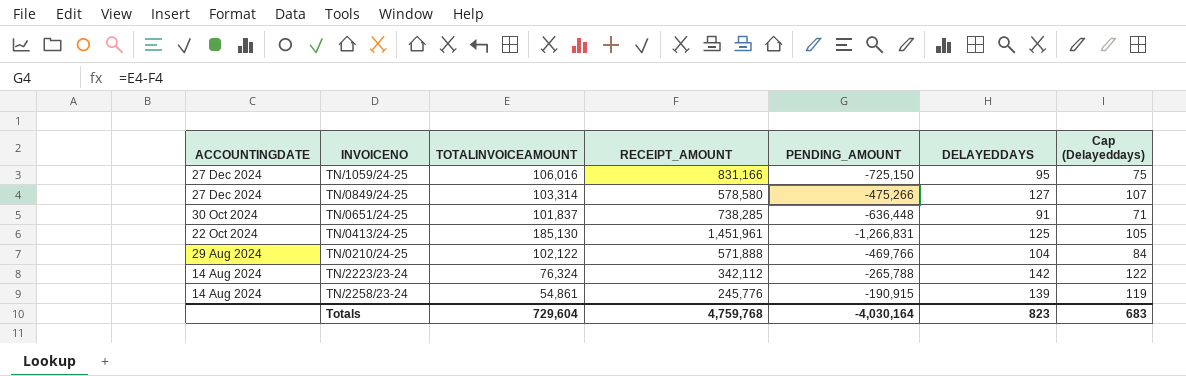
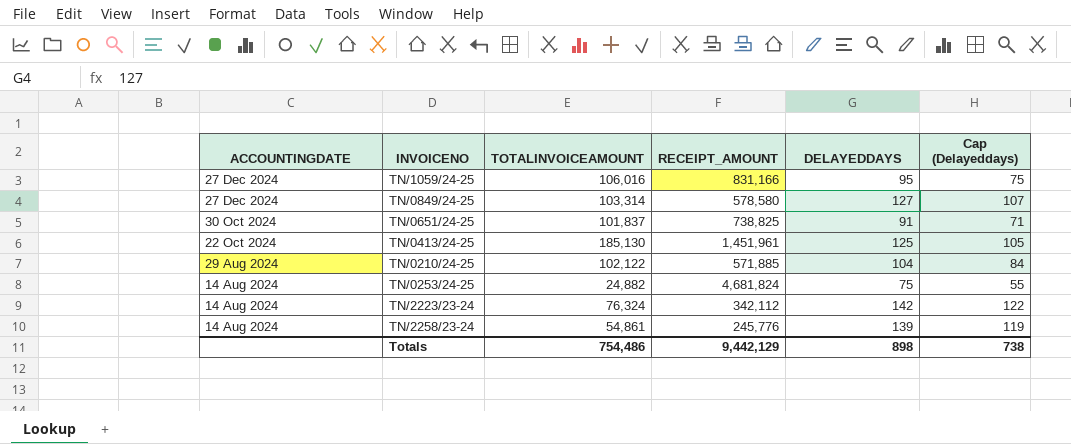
column PENDING_AMOUNT | formula: [TOTALINVOICEAMOUNT] - [RECEIPT_AMOUNT] -> none
TN/0651/24-25 | RECEIPT_AMOUNT: 738,285 -> 738,825
TN/0210/24-25 | RECEIPT_AMOUNT: 571,888 -> 571,885
row TN/0253/24-25: none -> 14 Aug 2024 | 24,882 | 4,681,824 | 75 | 55
Totals | TOTALINVOICEAMOUNT: 729,604 -> 754,486
Totals | RECEIPT_AMOUNT: 4,759,768 -> 9,442,129
Totals | DELAYEDDAYS: 823 -> 898
Totals | Cap (Delayeddays): 683 -> 738

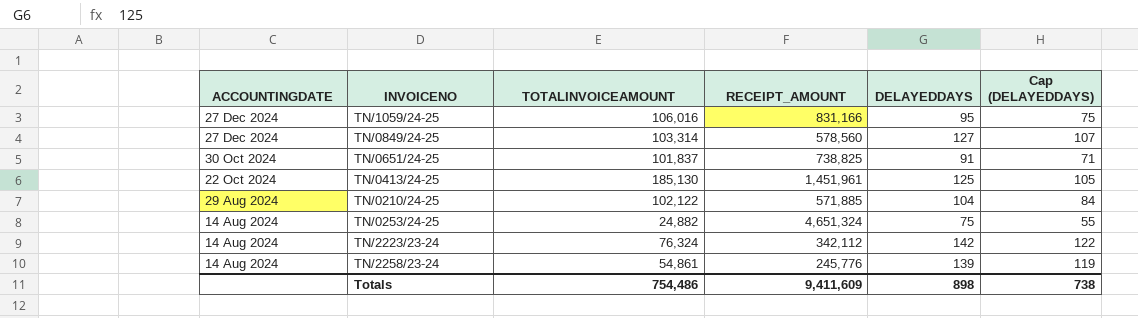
column name: Cap (Delayeddays) -> Cap (DELAYEDDAYS)
TN/0849/24-25 | RECEIPT_AMOUNT: 578,580 -> 578,560
TN/0253/24-25 | RECEIPT_AMOUNT: 4,681,824 -> 4,651,324
Totals | RECEIPT_AMOUNT: 9,442,129 -> 9,411,609

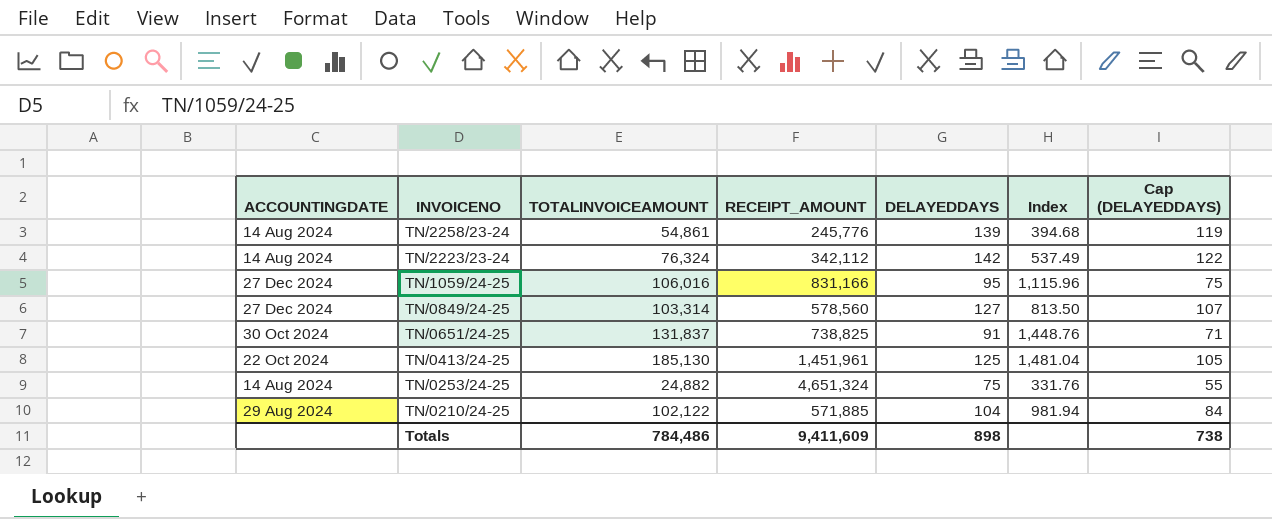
row order: ACCOUNTINGDATE descending -> INVOICENO descending
column Index | formula: none -> [TOTALINVOICEAMOUNT] / [DELAYEDDAYS]
TN/0651/24-25 | TOTALINVOICEAMOUNT: 101,837 -> 131,837
Totals | TOTALINVOICEAMOUNT: 754,486 -> 784,486

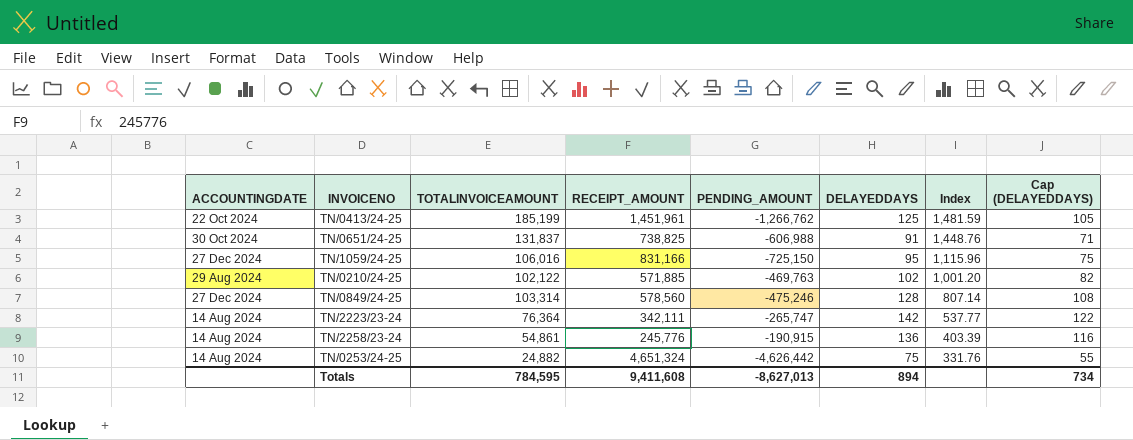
row order: INVOICENO descending -> Index descending
column PENDING_AMOUNT | formula: none -> [TOTALINVOICEAMOUNT] - [RECEIPT_AMOUNT]
TN/0413/24-25 | TOTALINVOICEAMOUNT: 185,130 -> 185,199
TN/0413/24-25 | Index: 1,481.04 -> 1,481.59
TN/0210/24-25 | DELAYEDDAYS: 104 -> 102
TN/0210/24-25 | Index: 981.94 -> 1,001.20
TN/0210/24-25 | Cap (DELAYEDDAYS): 84 -> 82
TN/0849/24-25 | DELAYEDDAYS: 127 -> 128
TN/0849/24-25 | Index: 813.50 -> 807.14
TN/0849/24-25 | Cap (DELAYEDDAYS): 107 -> 108
TN/2223/23-24 | TOTALINVOICEAMOUNT: 76,324 -> 76,364
TN/2223/23-24 | RECEIPT_AMOUNT: 342,112 -> 342,111
TN/2223/23-24 | Index: 537.49 -> 537.77
TN/2258/23-24 | DELAYEDDAYS: 139 -> 136
TN/2258/23-24 | Index: 394.68 -> 403.39
TN/2258/23-24 | Cap (DELAYEDDAYS): 119 -> 116
Totals | TOTALINVOICEAMOUNT: 784,486 -> 784,595
Totals | RECEIPT_AMOUNT: 9,411,609 -> 9,411,608
Totals | DELAYEDDAYS: 898 -> 894
Totals | Cap (DELAYEDDAYS): 738 -> 734

